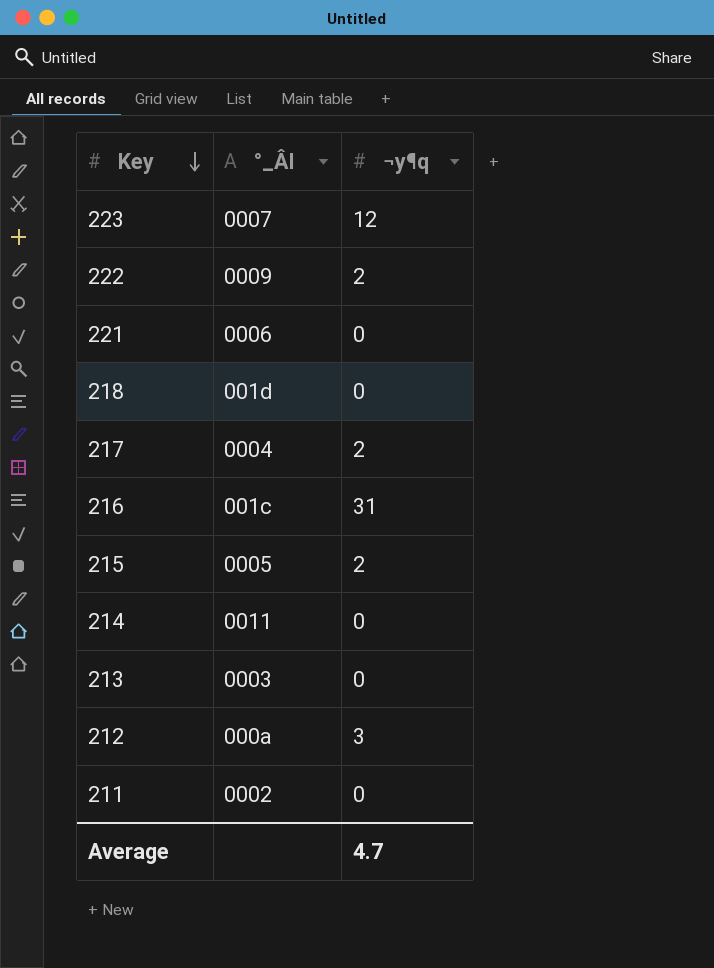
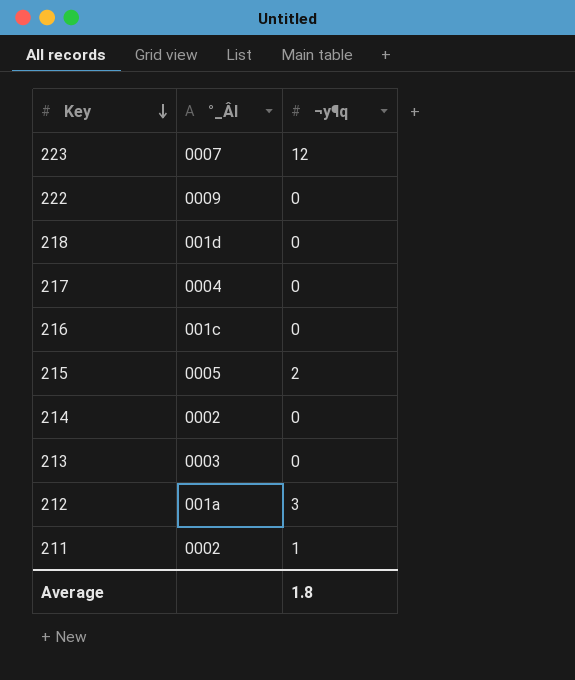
row 221: 0006 | 0 -> none
222 | ¬y¶q: 2 -> 0
217 | ¬y¶q: 2 -> 0
216 | ¬y¶q: 31 -> 0
214 | °_ÂI: 0011 -> 0002
212 | °_ÂI: 000a -> 001a
211 | ¬y¶q: 0 -> 1
Average | ¬y¶q: 4.7 -> 1.8

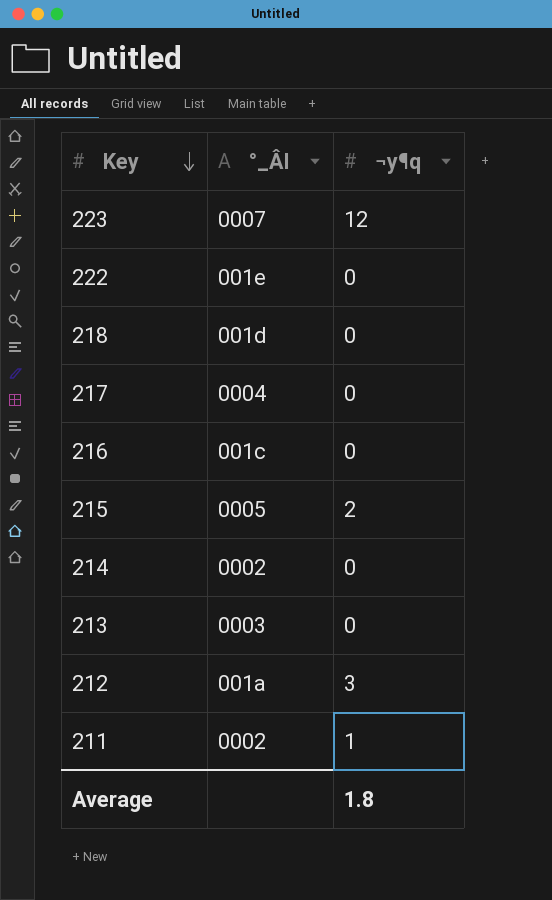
222 | °_ÂI: 0009 -> 001e

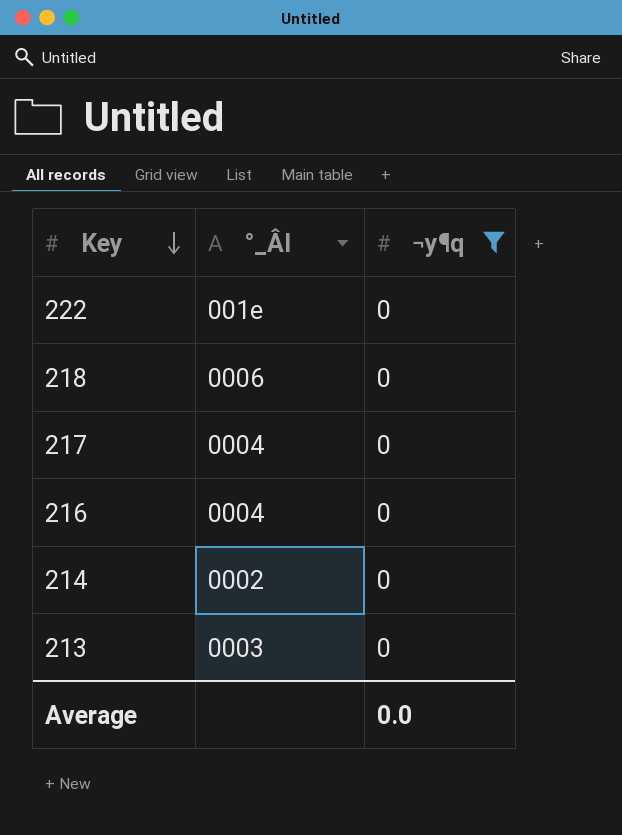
filter: none -> ¬y¶q = 0
218 | °_ÂI: 001d -> 0006
216 | °_ÂI: 001c -> 0004
Average | ¬y¶q: 1.8 -> 0.0

